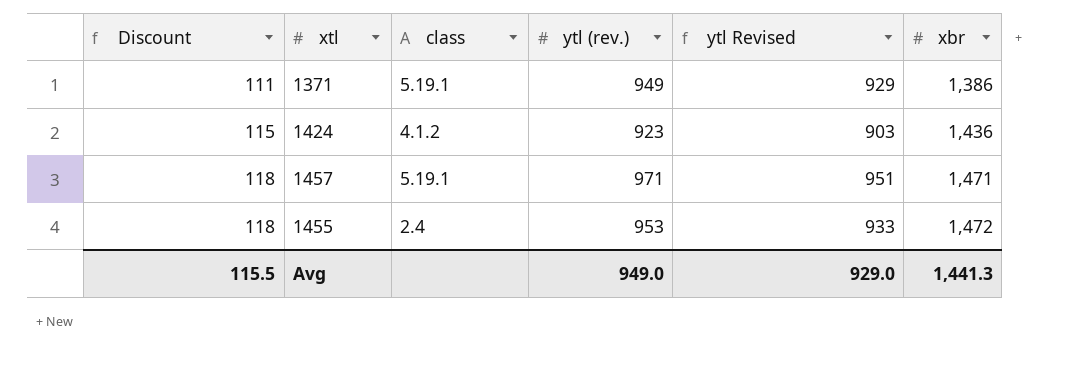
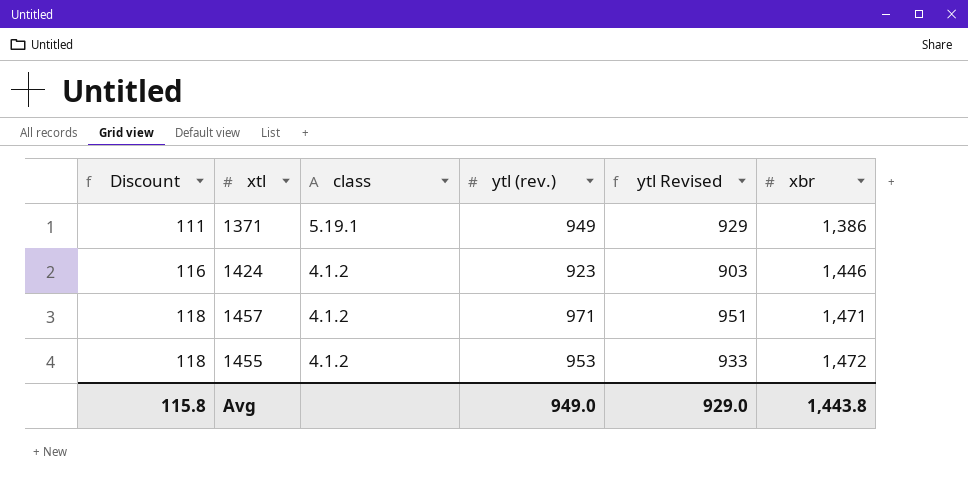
1424 | Discount: 115 -> 116
1424 | xbr: 1,436 -> 1,446
1457 | class: 5.19.1 -> 4.1.2
1455 | class: 2.4 -> 4.1.2
Avg | Discount: 115.5 -> 115.8
Avg | xbr: 1,441.3 -> 1,443.8

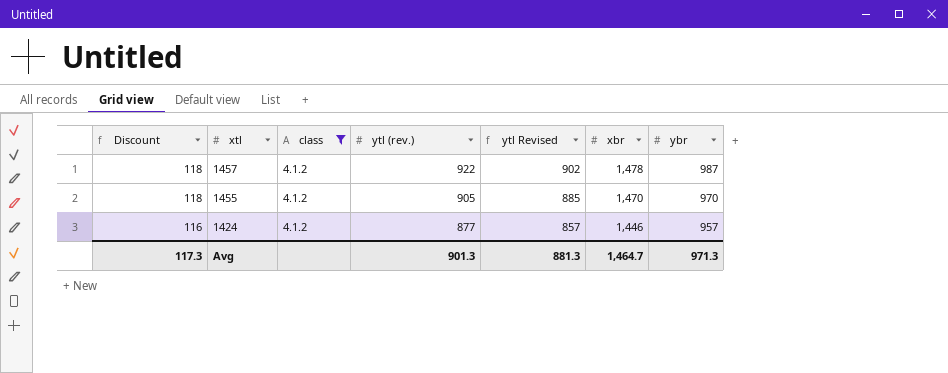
filter: none -> class = 4.1.2
row order: Discount ascending -> Discount descending
column ybr | position: none -> 7
1457 | ytl (rev.): 971 -> 922
1457 | ytl Revised: 951 -> 902
1457 | xbr: 1,471 -> 1,478
1455 | ytl (rev.): 953 -> 905
1455 | ytl Revised: 933 -> 885
1455 | xbr: 1,472 -> 1,470
1424 | ytl (rev.): 923 -> 877
1424 | ytl Revised: 903 -> 857
Avg | Discount: 115.8 -> 117.3
Avg | ytl (rev.): 949.0 -> 901.3
Avg | ytl Revised: 929.0 -> 881.3
Avg | xbr: 1,443.8 -> 1,464.7

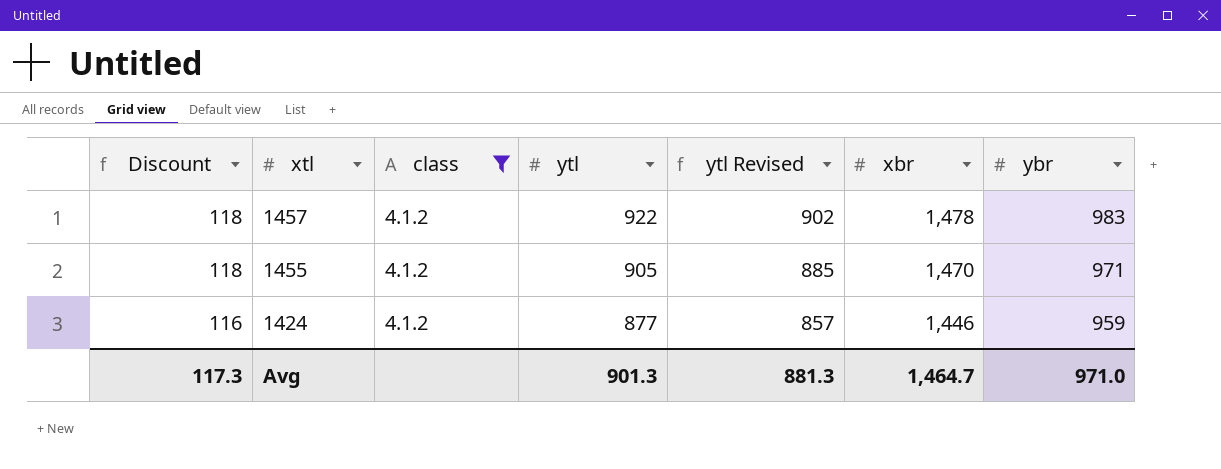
column name: ytl (rev.) -> ytl
1457 | ybr: 987 -> 983
1455 | ybr: 970 -> 971
1424 | ybr: 957 -> 959
Avg | ybr: 971.3 -> 971.0

